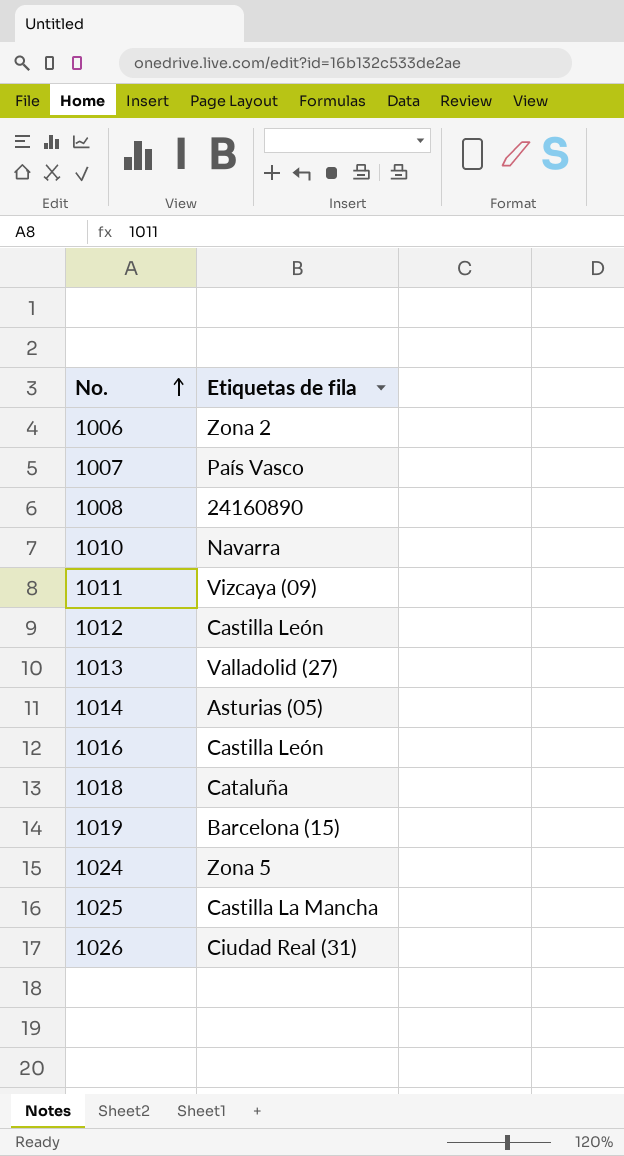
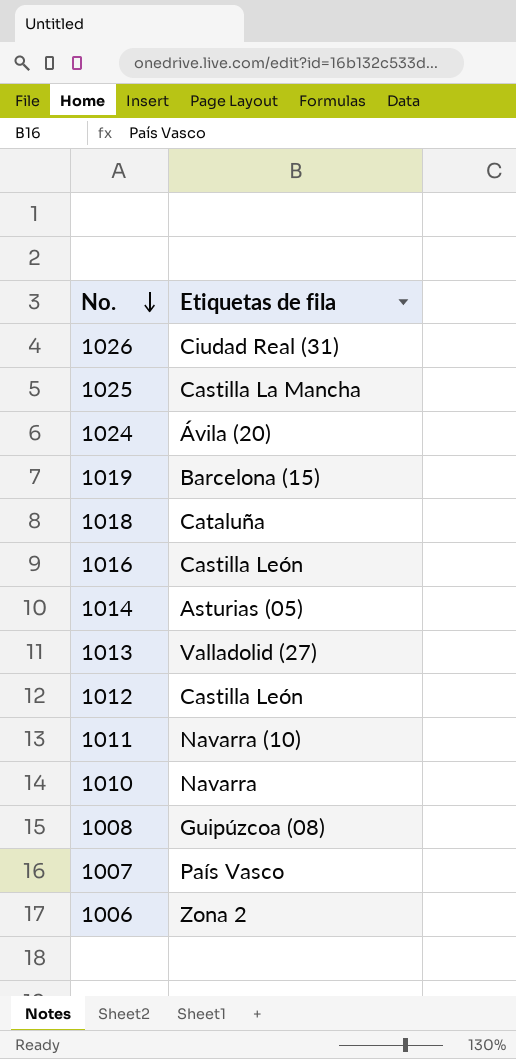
row order: No. ascending -> No. descending
1024 | Etiquetas de fila: Zona 5 -> Ávila (20)
1011 | Etiquetas de fila: Vizcaya (09) -> Navarra (10)
1008 | Etiquetas de fila: 24160890 -> Guipúzcoa (08)

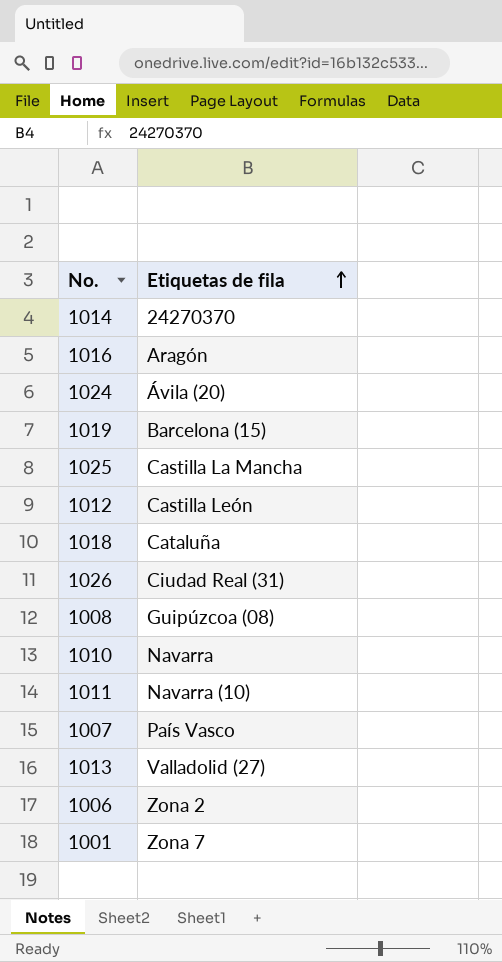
row order: No. descending -> Etiquetas de fila ascending
1014 | Etiquetas de fila: Asturias (05) -> 24270370
1016 | Etiquetas de fila: Castilla León -> Aragón
row 1001: none -> Zona 7

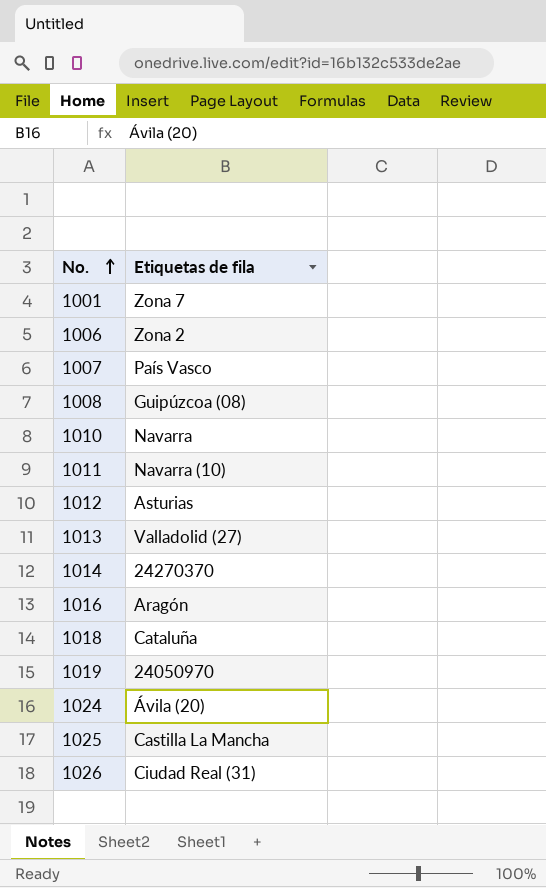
row order: Etiquetas de fila ascending -> No. ascending
1012 | Etiquetas de fila: Castilla León -> Asturias
1019 | Etiquetas de fila: Barcelona (15) -> 24050970

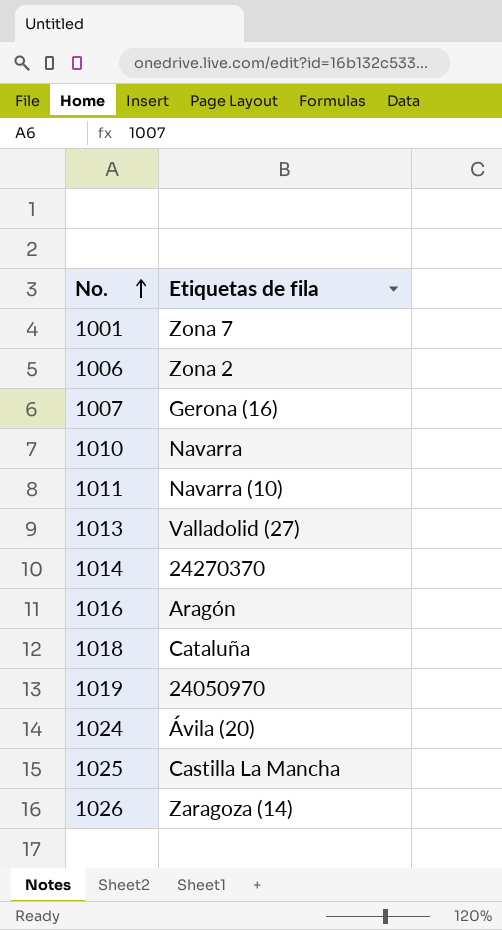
row 1008: Guipúzcoa (08) -> none
row 1012: Asturias -> none
1007 | Etiquetas de fila: País Vasco -> Gerona (16)
1026 | Etiquetas de fila: Ciudad Real (31) -> Zaragoza (14)

